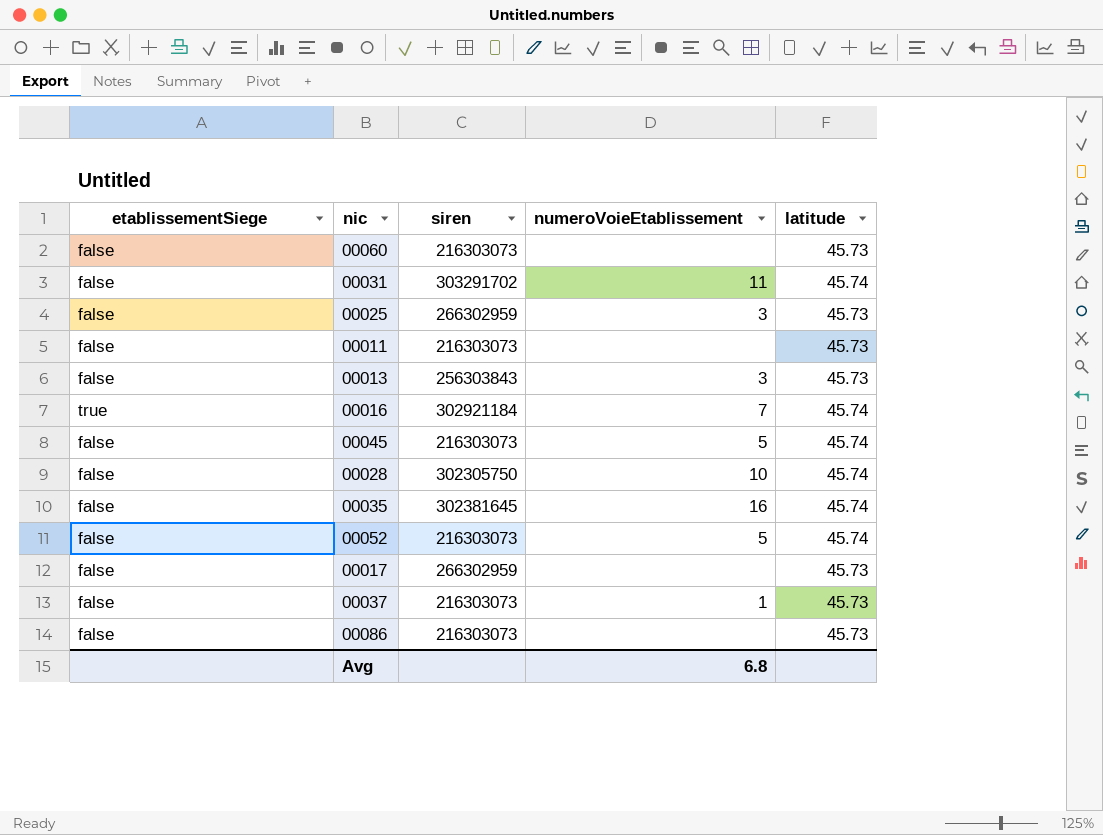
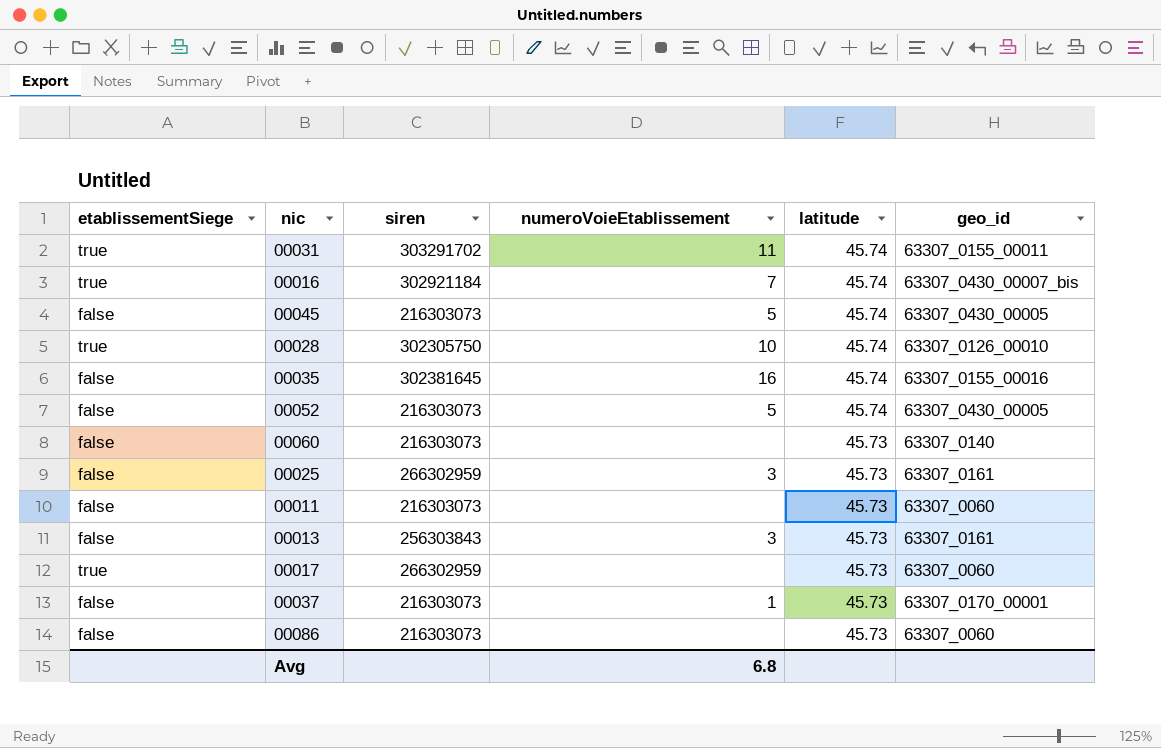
row order: none -> latitude descending
column geo_id | position: none -> 6
00031 | etablissementSiege: false -> true
00028 | etablissementSiege: false -> true
00017 | etablissementSiege: false -> true

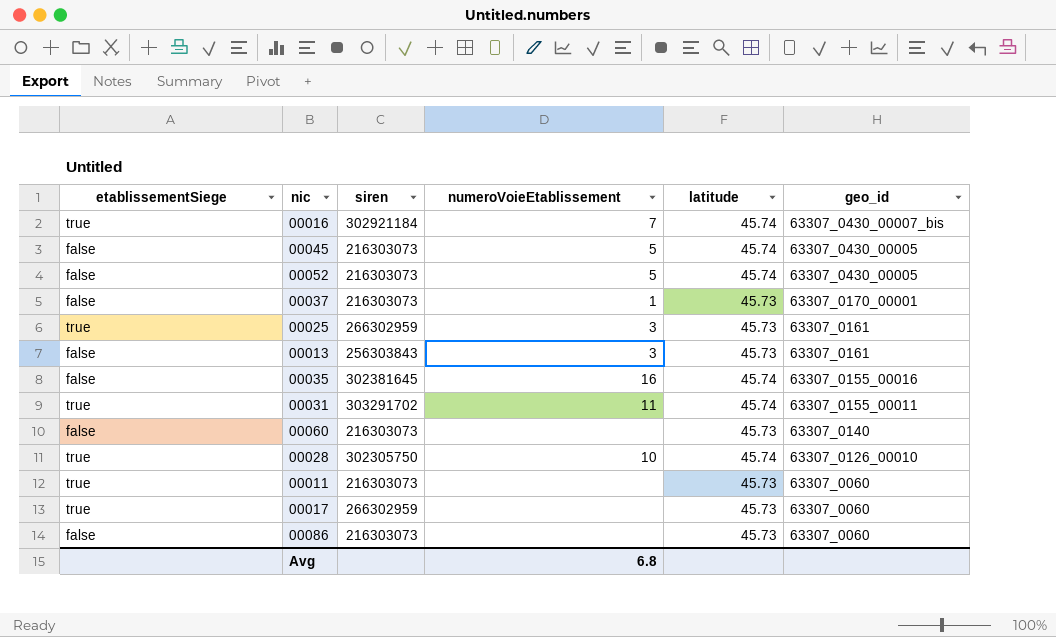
row order: latitude descending -> geo_id descending
00025 | etablissementSiege: false -> true
00011 | etablissementSiege: false -> true

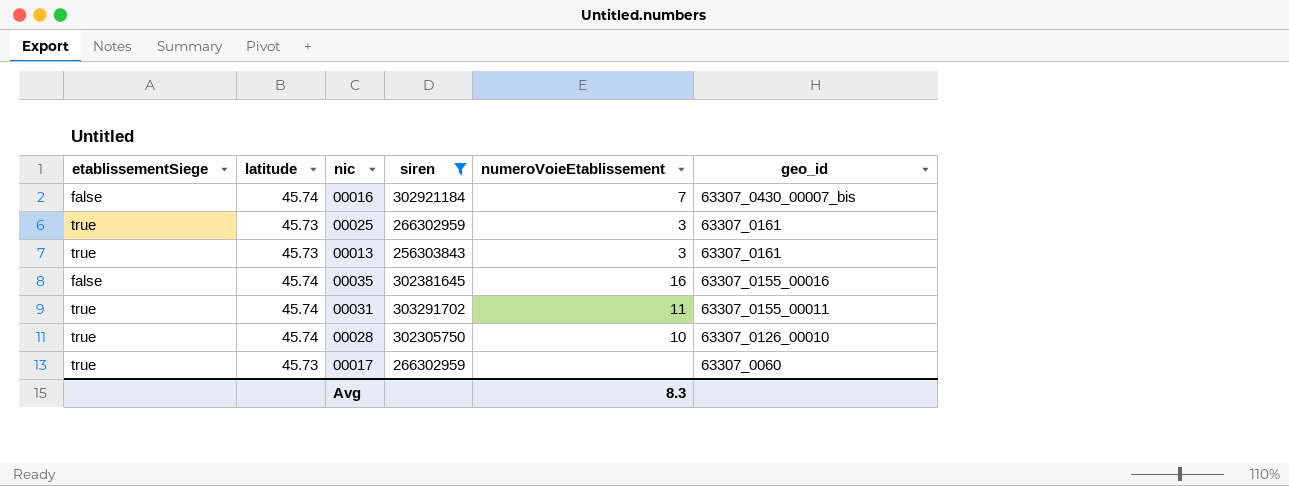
filter: none -> siren != 216303073
column latitude | position: 5 -> 2
00016 | etablissementSiege: true -> false
00013 | etablissementSiege: false -> true
Avg | numeroVoieEtablissement: 6.8 -> 8.3

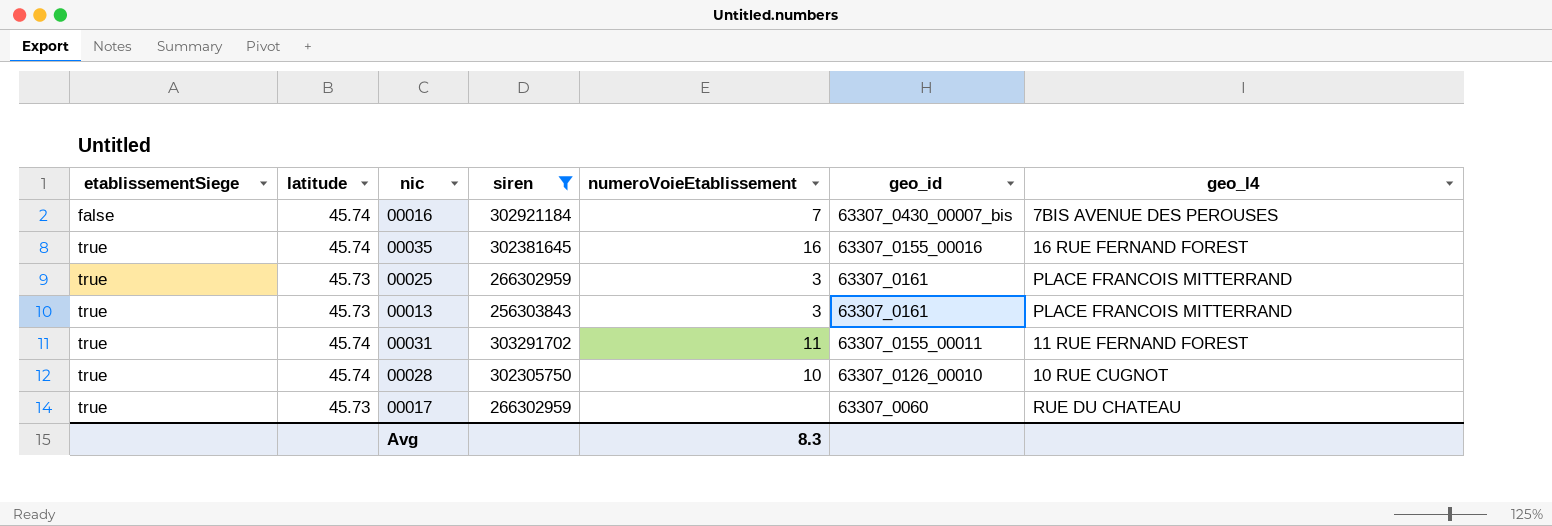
row order: geo_id descending -> etablissementSiege ascending
column geo_l4 | position: none -> 7
00035 | etablissementSiege: false -> true

